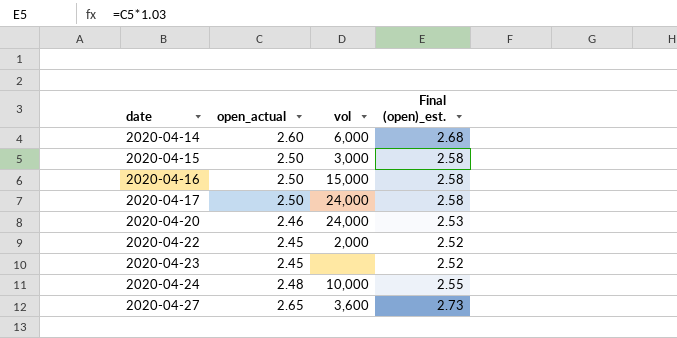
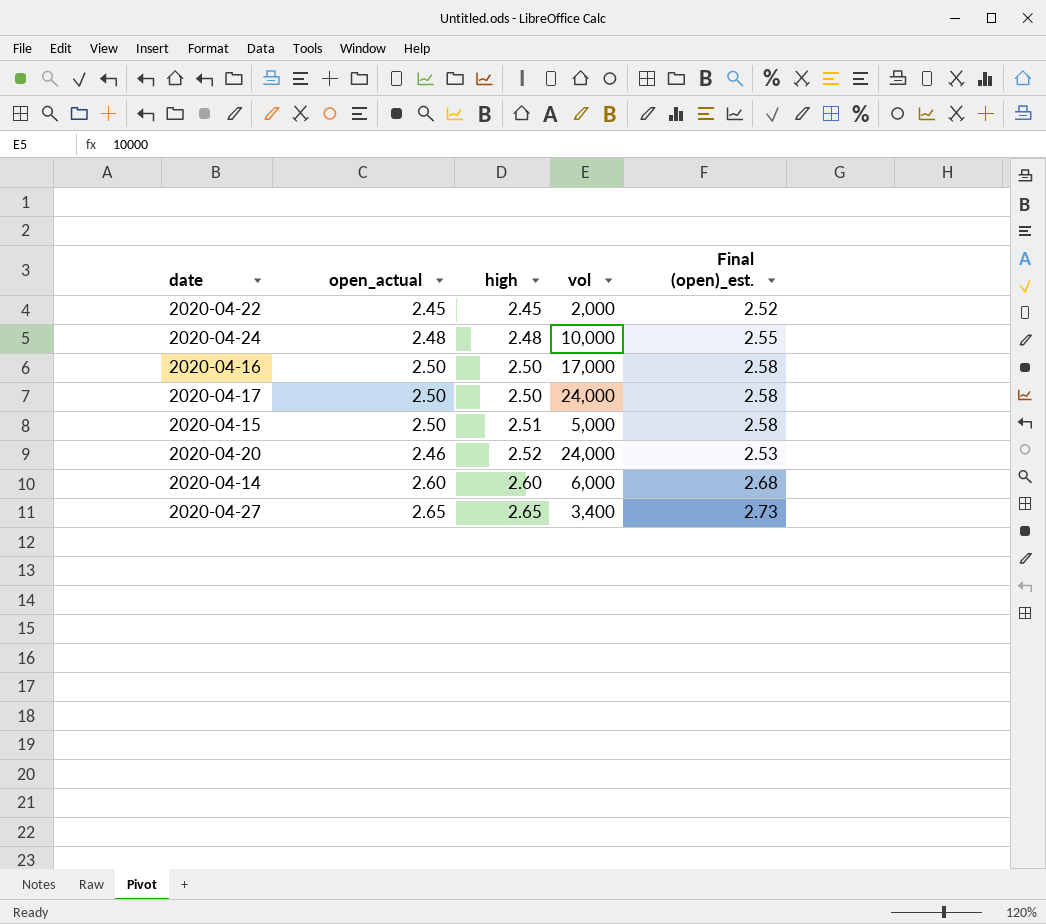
row order: date ascending -> high ascending
column high | position: none -> 3
row 2020-04-23: 2.45 | none | 2.52 -> none
2020-04-16 | vol: 15,000 -> 17,000
2020-04-15 | vol: 3,000 -> 5,000
2020-04-27 | vol: 3,600 -> 3,400

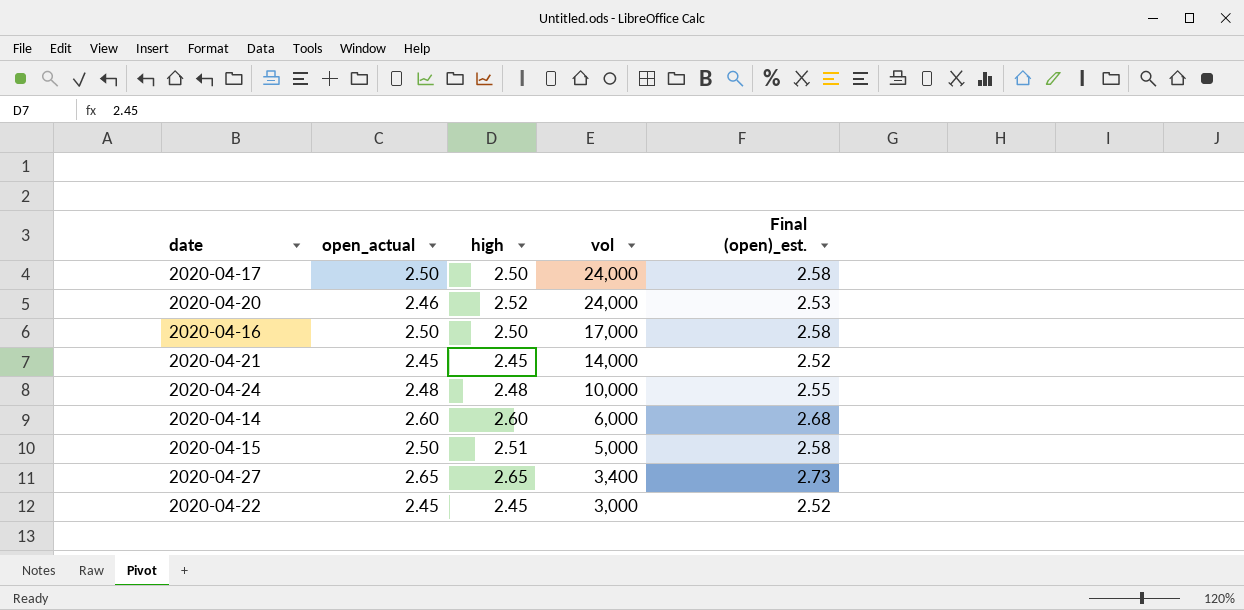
row order: high ascending -> vol descending
row 2020-04-21: none -> 2.45 | 2.45 | 14,000 | 2.52
2020-04-22 | vol: 2,000 -> 3,000

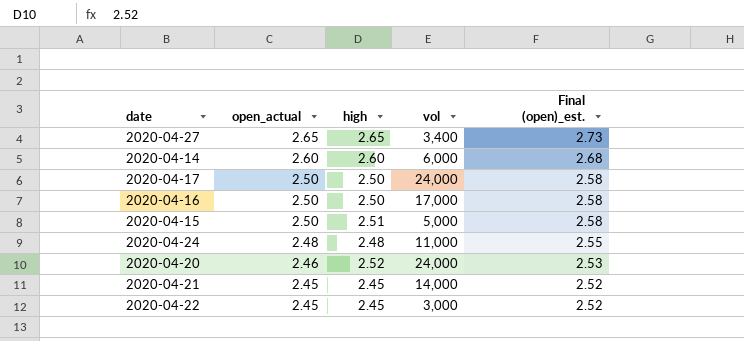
row order: vol descending -> open_actual descending
2020-04-24 | vol: 10,000 -> 11,000

